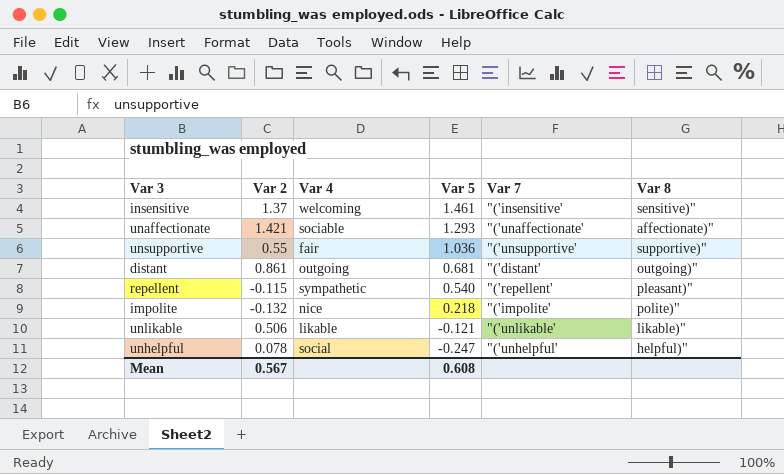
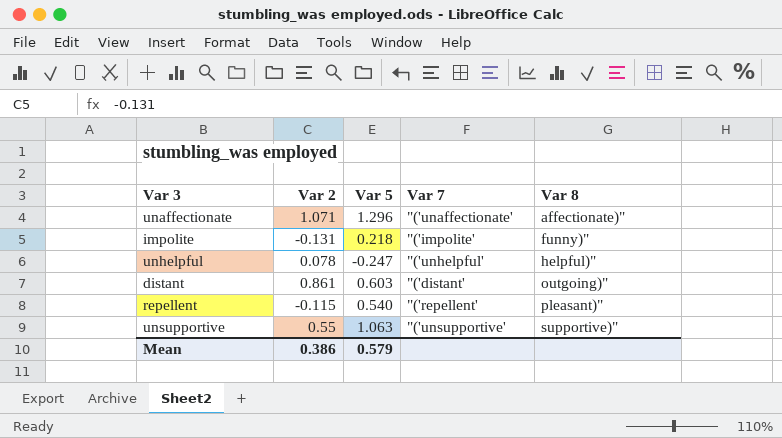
row order: Var 5 descending -> Var 8 ascending
column Var 4 | position: 3 -> none
row insensitive: 1.37 | welcoming | 1.461 | "('insensitive' | sensitive)" -> none
row unlikable: 0.506 | likable | -0.121 | "('unlikable' | likable)" -> none
unaffectionate | Var 2: 1.421 -> 1.071
unaffectionate | Var 5: 1.293 -> 1.296
impolite | Var 2: -0.132 -> -0.131
impolite | Var 8: polite)" -> funny)"
distant | Var 5: 0.681 -> 0.603
unsupportive | Var 5: 1.036 -> 1.063
Mean | Var 2: 0.567 -> 0.386
Mean | Var 5: 0.608 -> 0.579

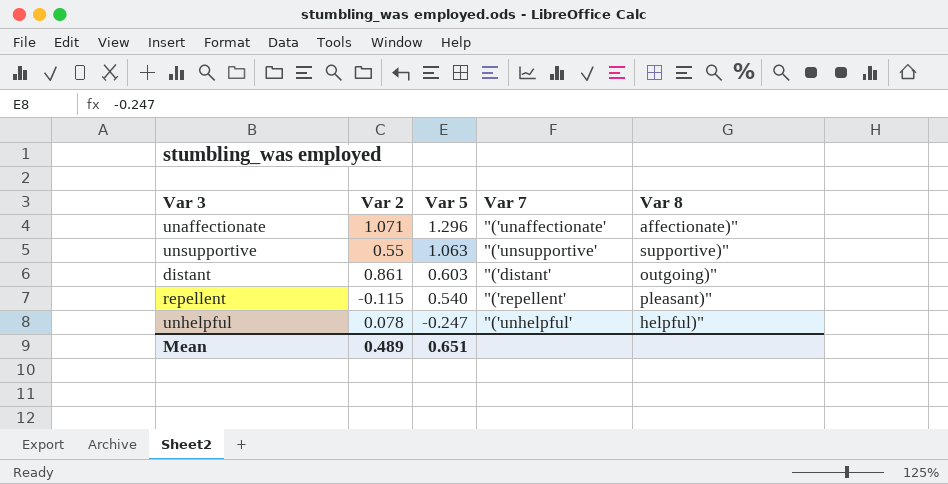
row order: Var 8 ascending -> Var 5 descending
row impolite: -0.131 | 0.218 | "('impolite' | funny)" -> none
Mean | Var 2: 0.386 -> 0.489
Mean | Var 5: 0.579 -> 0.651

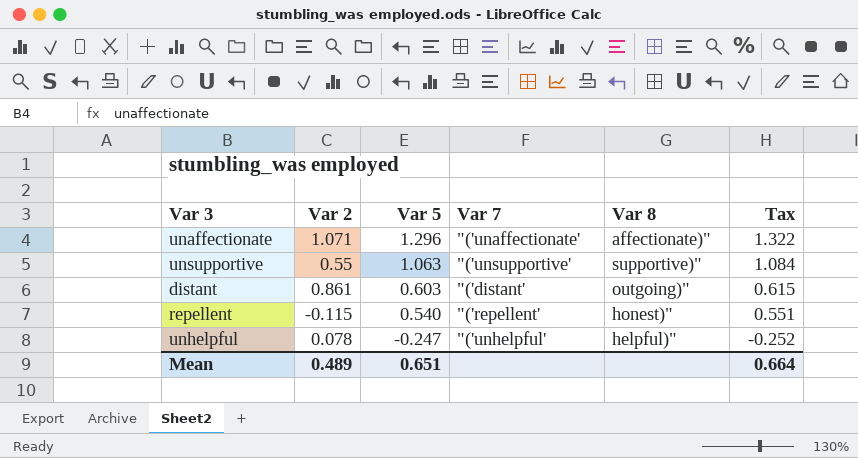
column Tax | formula: none -> [Var 5] * 1.02
repellent | Var 8: pleasant)" -> honest)"

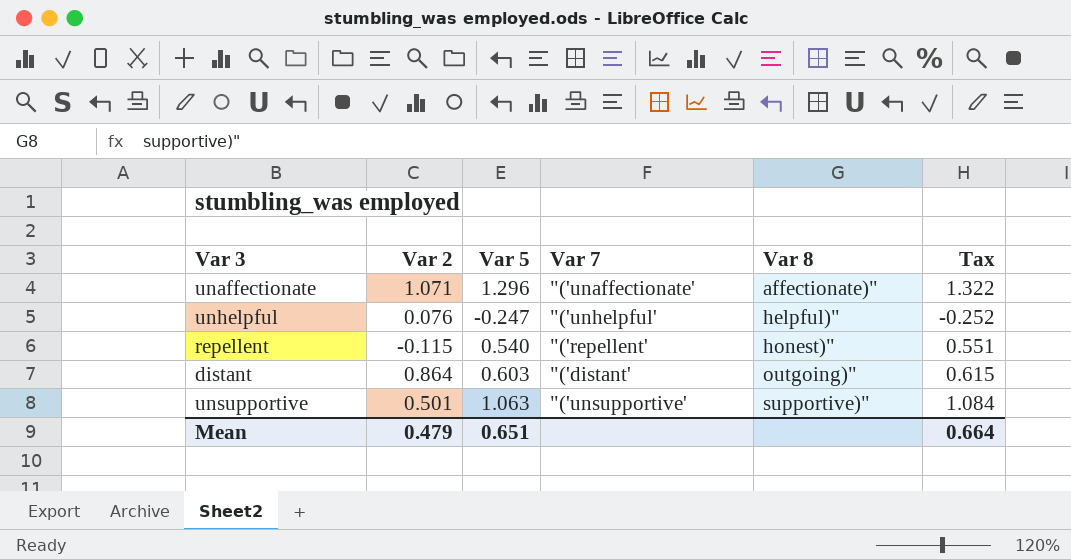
row order: Var 5 descending -> Var 8 ascending
unhelpful | Var 2: 0.078 -> 0.076
distant | Var 2: 0.861 -> 0.864
unsupportive | Var 2: 0.55 -> 0.501
Mean | Var 2: 0.489 -> 0.479

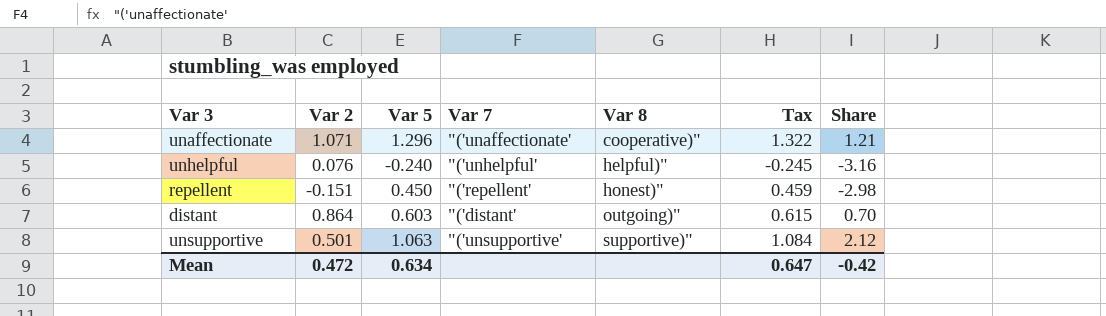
column Share | formula: none -> [Var 5] / [Var 2]
unaffectionate | Var 8: affectionate)" -> cooperative)"
unhelpful | Var 5: -0.247 -> -0.240
unhelpful | Tax: -0.252 -> -0.245
repellent | Var 2: -0.115 -> -0.151
repellent | Var 5: 0.540 -> 0.450
repellent | Tax: 0.551 -> 0.459
Mean | Var 2: 0.479 -> 0.472
Mean | Var 5: 0.651 -> 0.634
Mean | Tax: 0.664 -> 0.647

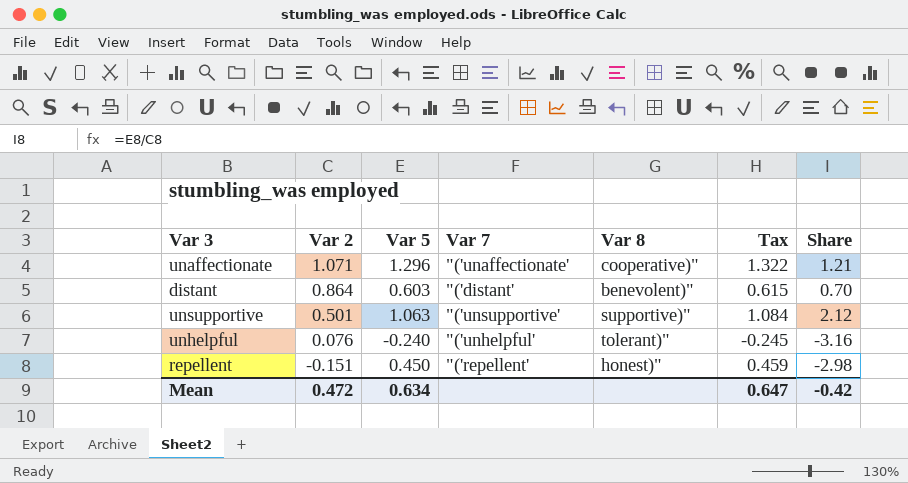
row order: Var 8 ascending -> Var 2 descending
distant | Var 8: outgoing)" -> benevolent)"
unhelpful | Var 8: helpful)" -> tolerant)"

